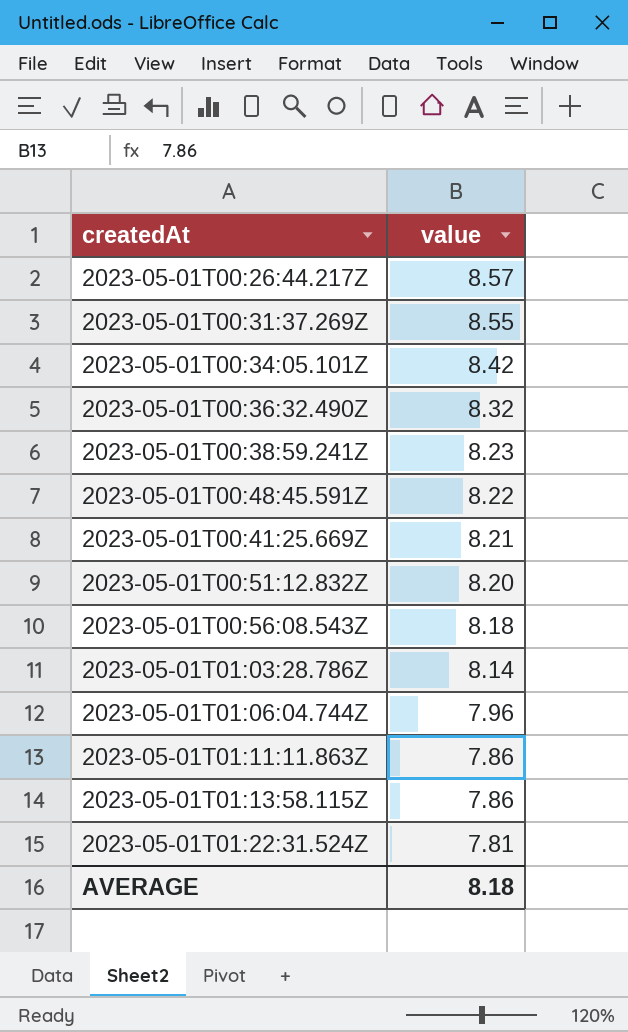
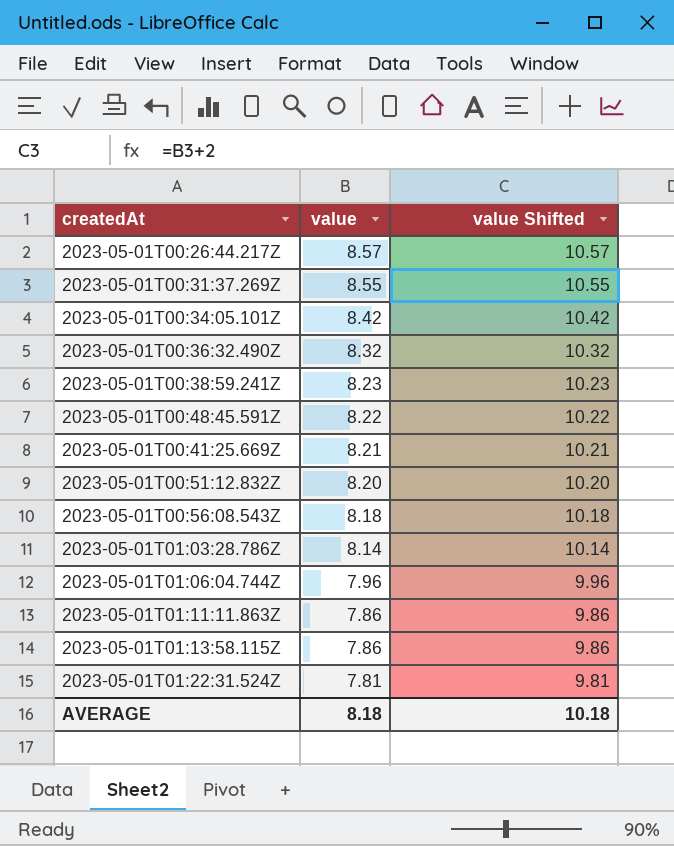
column value Shifted | formula: none -> [value] + 2

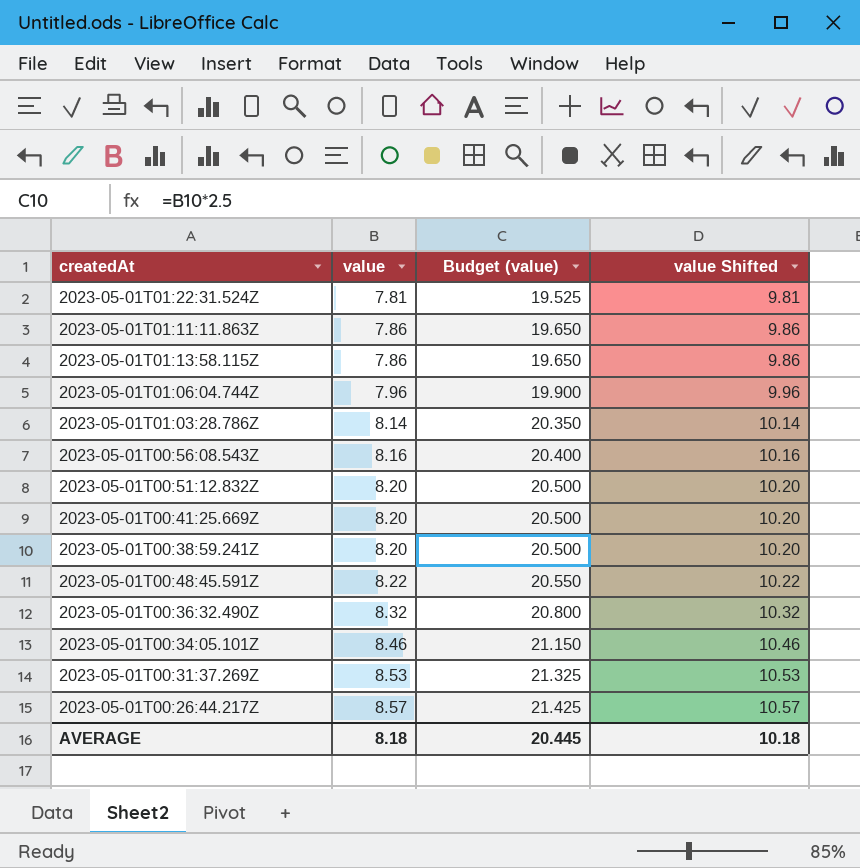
row order: value descending -> value ascending
column Budget (value) | formula: none -> [value] * 2.5
2023-05-01T00:56:08.543Z | value: 8.18 -> 8.16
2023-05-01T00:56:08.543Z | value Shifted: 10.18 -> 10.16
2023-05-01T00:41:25.669Z | value: 8.21 -> 8.20
2023-05-01T00:41:25.669Z | value Shifted: 10.21 -> 10.20
2023-05-01T00:38:59.241Z | value: 8.23 -> 8.20
2023-05-01T00:38:59.241Z | value Shifted: 10.23 -> 10.20
2023-05-01T00:34:05.101Z | value: 8.42 -> 8.46
2023-05-01T00:34:05.101Z | value Shifted: 10.42 -> 10.46
2023-05-01T00:31:37.269Z | value: 8.55 -> 8.53
2023-05-01T00:31:37.269Z | value Shifted: 10.55 -> 10.53

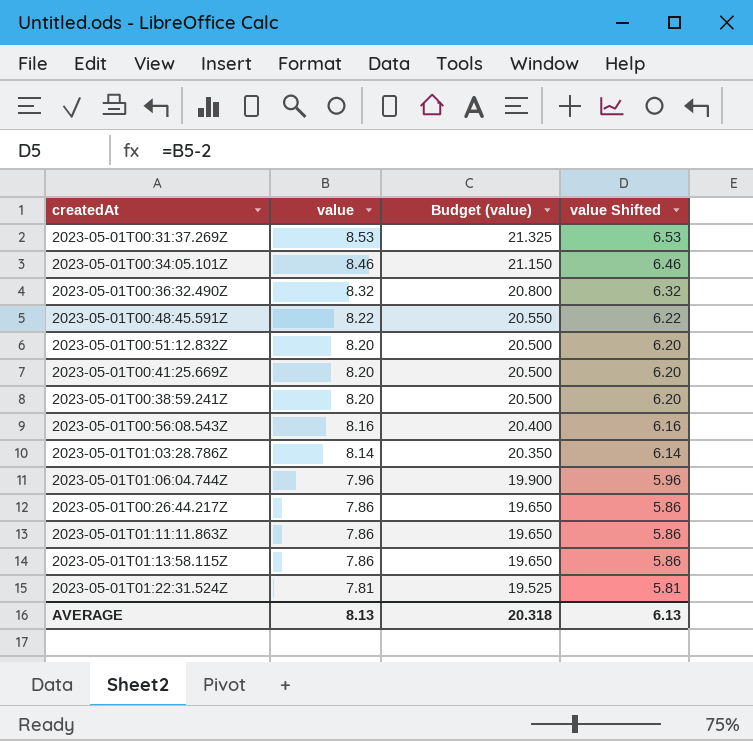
row order: value ascending -> value descending
column value Shifted | formula: [value] + 2 -> [value] - 2
2023-05-01T00:26:44.217Z | value: 8.57 -> 7.86
2023-05-01T00:26:44.217Z | Budget (value): 21.425 -> 19.650
AVERAGE | value: 8.18 -> 8.13
AVERAGE | Budget (value): 20.445 -> 20.318
AVERAGE | value Shifted: 10.18 -> 6.13

